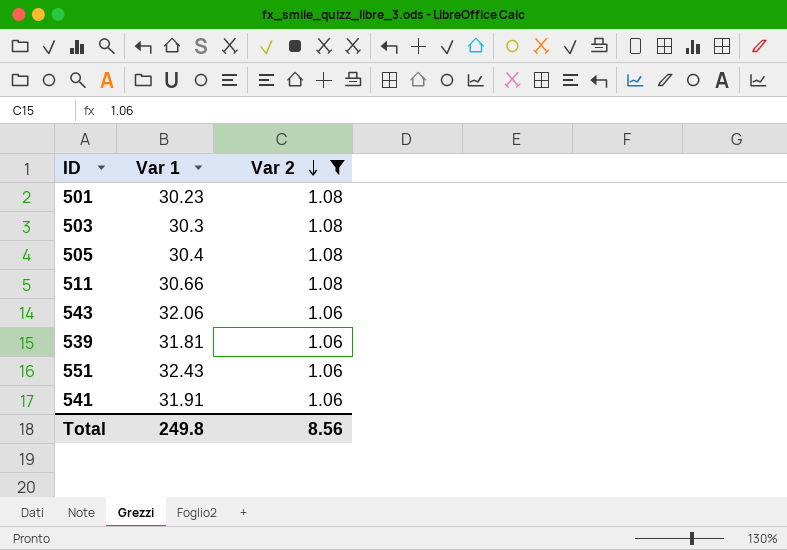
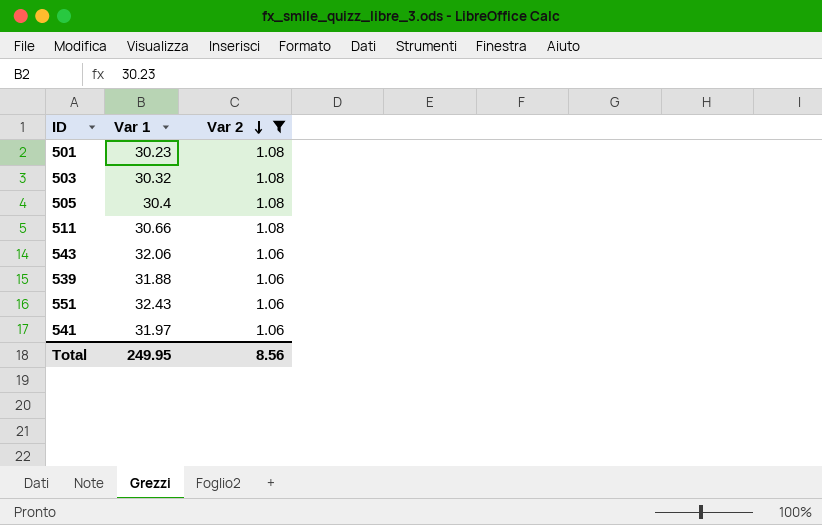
503 | Var 1: 30.3 -> 30.32
539 | Var 1: 31.81 -> 31.88
541 | Var 1: 31.91 -> 31.97
Total | Var 1: 249.8 -> 249.95

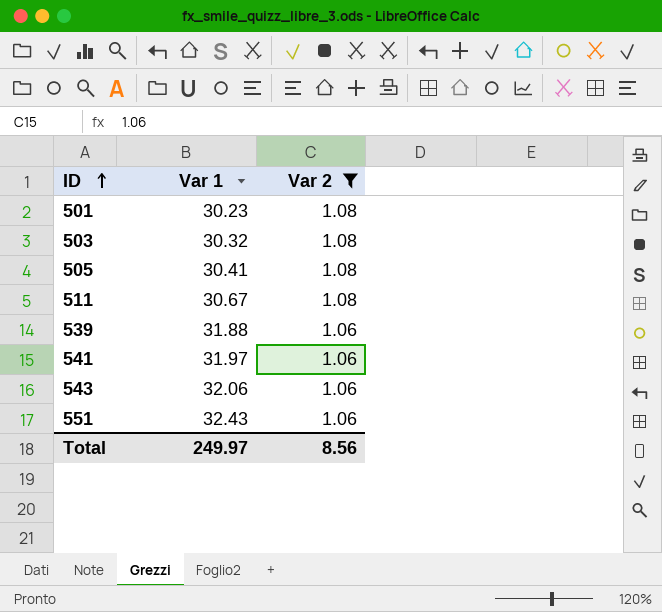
row order: Var 2 descending -> ID ascending
505 | Var 1: 30.4 -> 30.41
511 | Var 1: 30.66 -> 30.67
Total | Var 1: 249.95 -> 249.97

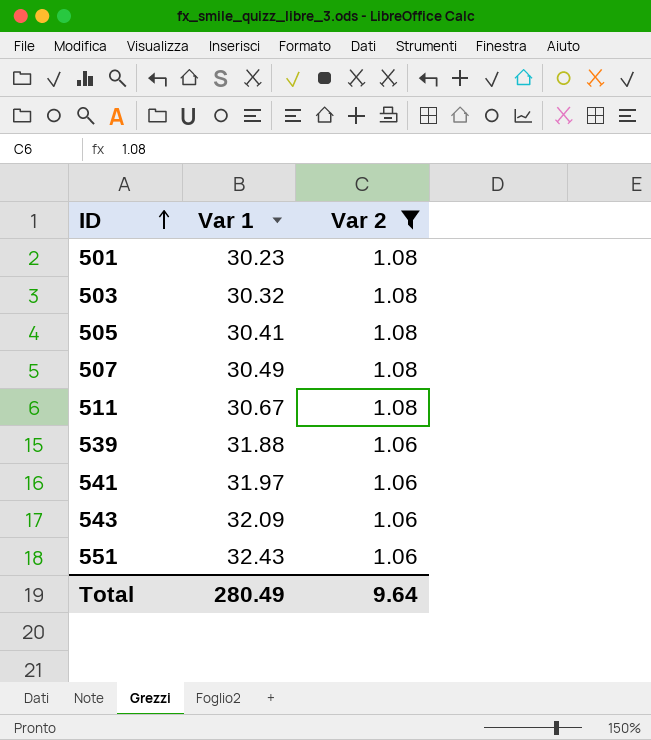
row 507: none -> 30.49 | 1.08
543 | Var 1: 32.06 -> 32.09
Total | Var 1: 249.97 -> 280.49
Total | Var 2: 8.56 -> 9.64

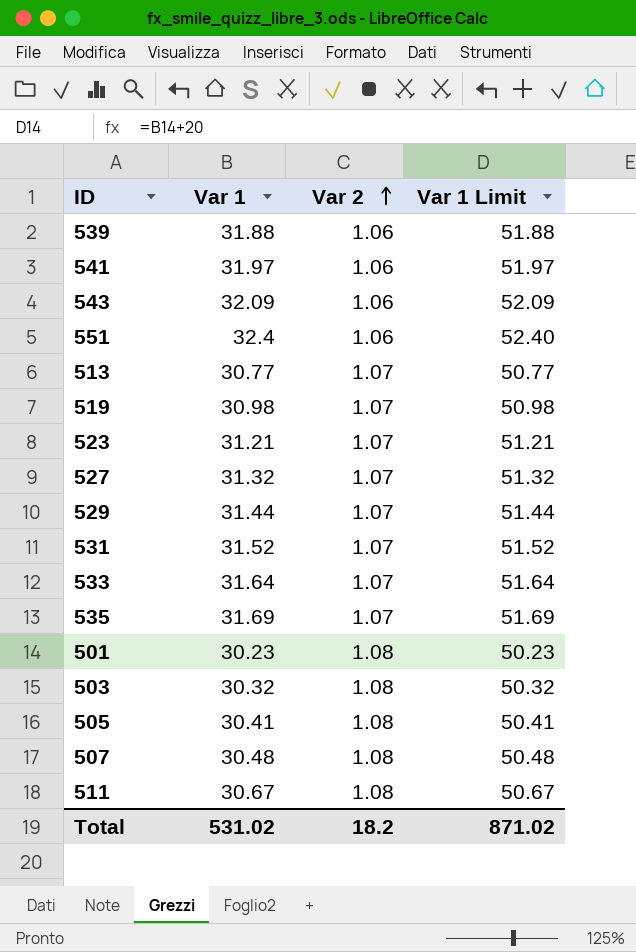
filter: Var 2 != 1.07 -> none
row order: ID ascending -> Var 2 ascending
column Var 1 Limit | formula: none -> [Var 1] + 20
551 | Var 1: 32.43 -> 32.4
507 | Var 1: 30.49 -> 30.48
Total | Var 1: 280.49 -> 531.02
Total | Var 2: 9.64 -> 18.2

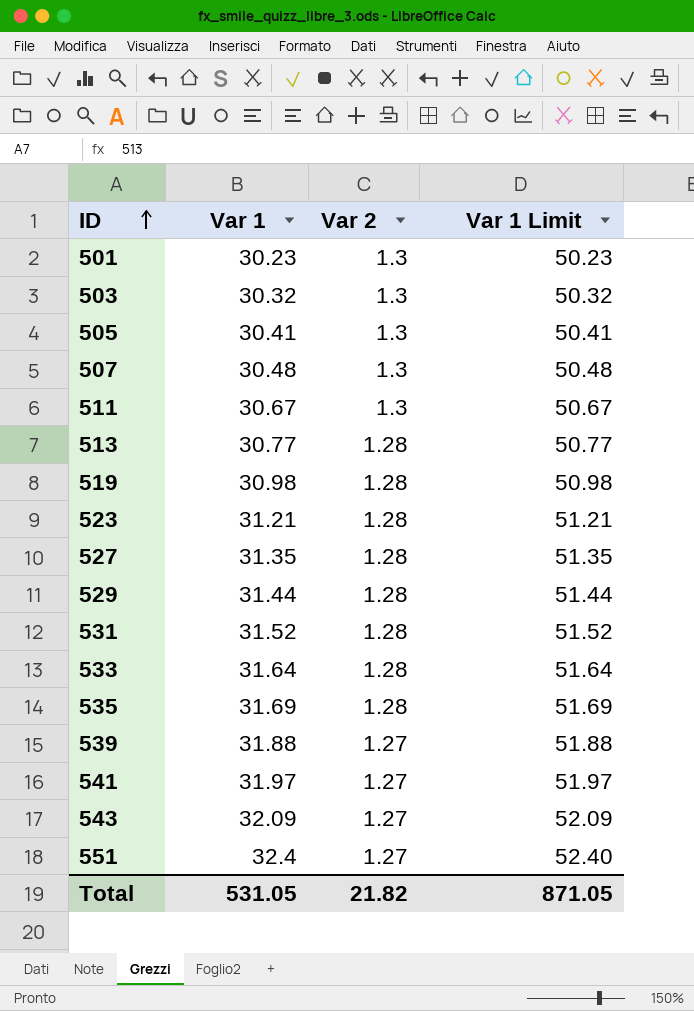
row order: Var 2 ascending -> ID ascending
501 | Var 2: 1.08 -> 1.3
503 | Var 2: 1.08 -> 1.3
505 | Var 2: 1.08 -> 1.3
507 | Var 2: 1.08 -> 1.3
511 | Var 2: 1.08 -> 1.3
513 | Var 2: 1.07 -> 1.28
519 | Var 2: 1.07 -> 1.28
523 | Var 2: 1.07 -> 1.28
527 | Var 1: 31.32 -> 31.35
527 | Var 2: 1.07 -> 1.28
527 | Var 1 Limit: 51.32 -> 51.35
529 | Var 2: 1.07 -> 1.28
531 | Var 2: 1.07 -> 1.28
533 | Var 2: 1.07 -> 1.28
535 | Var 2: 1.07 -> 1.28
539 | Var 2: 1.06 -> 1.27
541 | Var 2: 1.06 -> 1.27
543 | Var 2: 1.06 -> 1.27
551 | Var 2: 1.06 -> 1.27
Total | Var 1: 531.02 -> 531.05
Total | Var 2: 18.2 -> 21.82
Total | Var 1 Limit: 871.02 -> 871.05

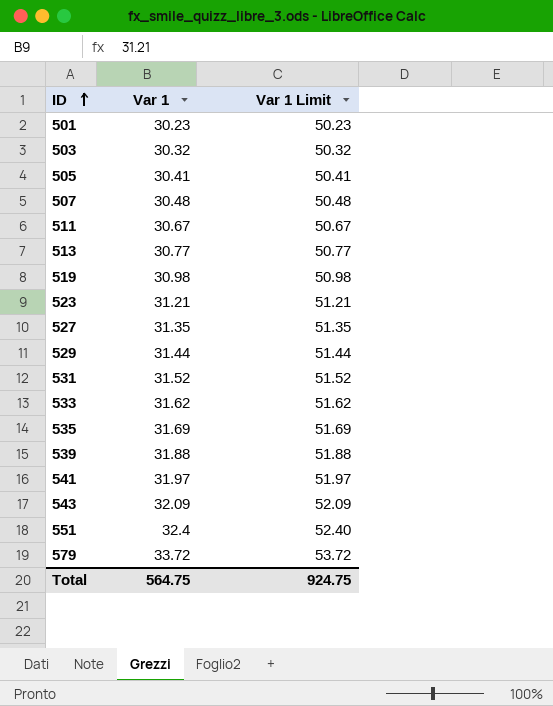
column Var 2 | position: 3 -> none
533 | Var 1: 31.64 -> 31.62
533 | Var 1 Limit: 51.64 -> 51.62
row 579: none -> 33.72 | 53.72
Total | Var 1: 531.05 -> 564.75
Total | Var 1 Limit: 871.05 -> 924.75

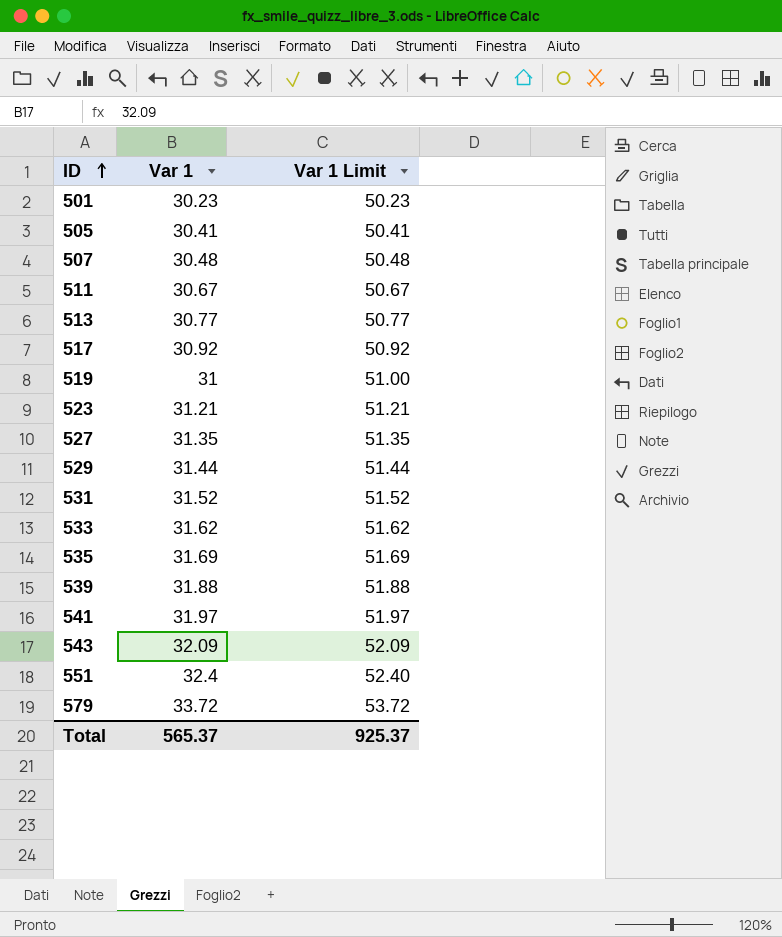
row 503: 30.32 | 50.32 -> none
row 517: none -> 30.92 | 50.92
519 | Var 1: 30.98 -> 31
519 | Var 1 Limit: 50.98 -> 51.00
Total | Var 1: 564.75 -> 565.37
Total | Var 1 Limit: 924.75 -> 925.37

